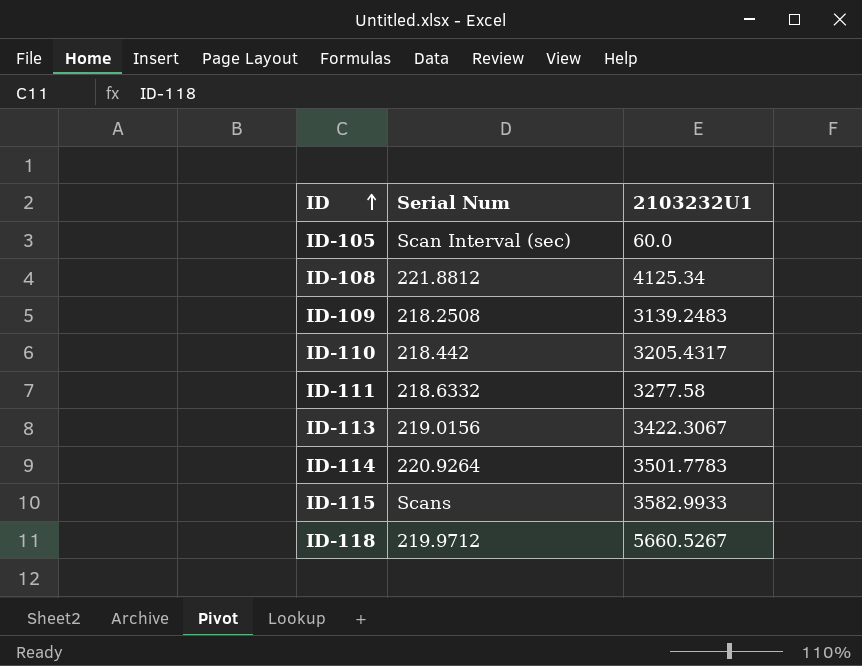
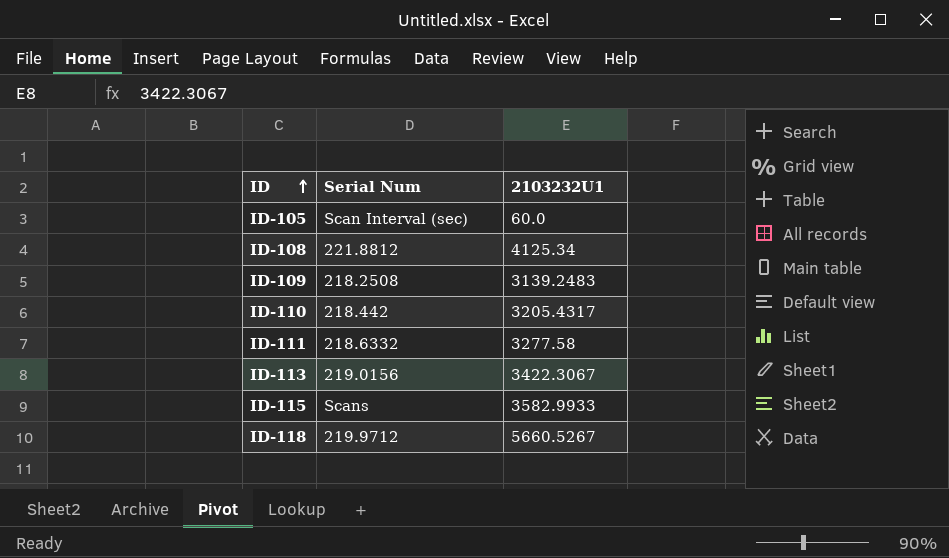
row ID-114: 220.9264 | 3501.7783 -> none

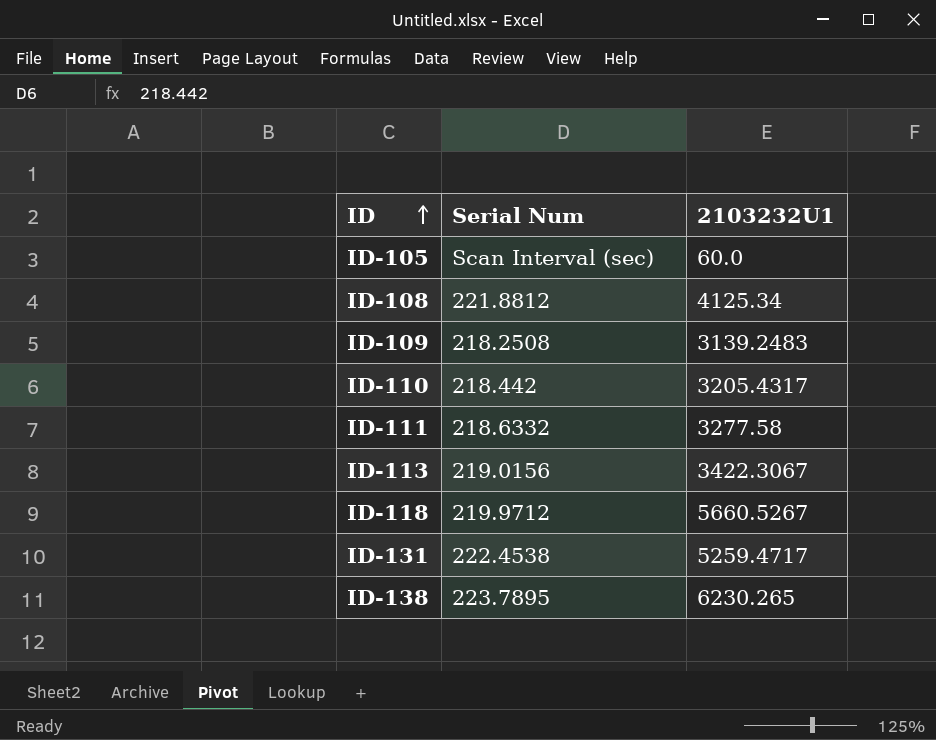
row ID-115: Scans | 3582.9933 -> none
row ID-131: none -> 222.4538 | 5259.4717
row ID-138: none -> 223.7895 | 6230.265

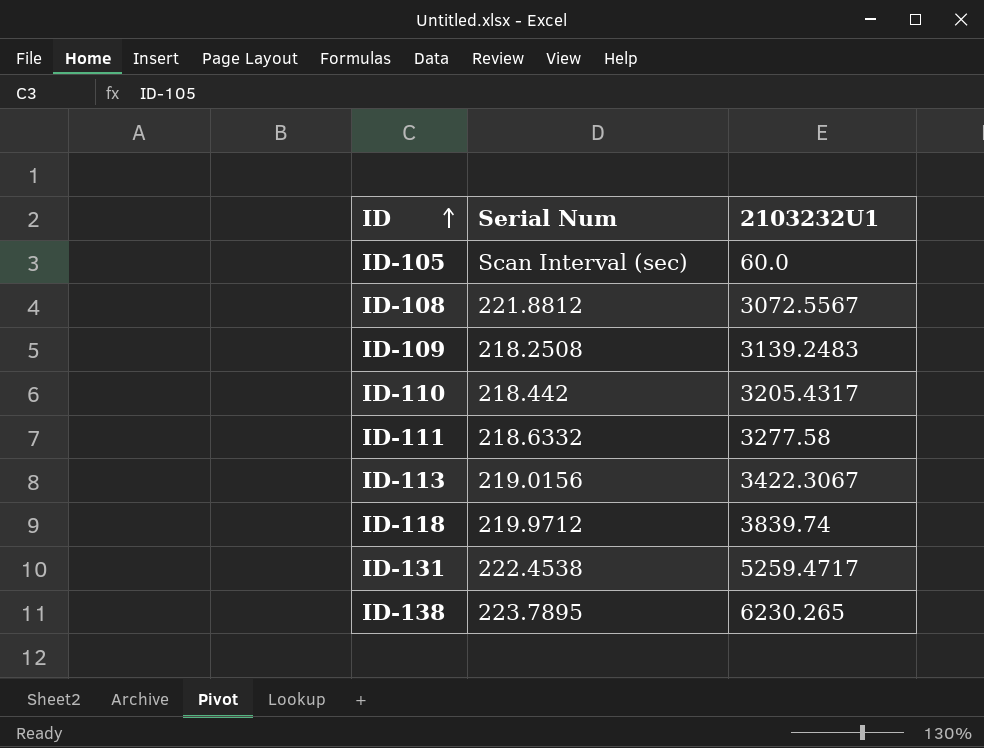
ID-108 | 2103232U1: 4125.34 -> 3072.5567
ID-118 | 2103232U1: 5660.5267 -> 3839.74

